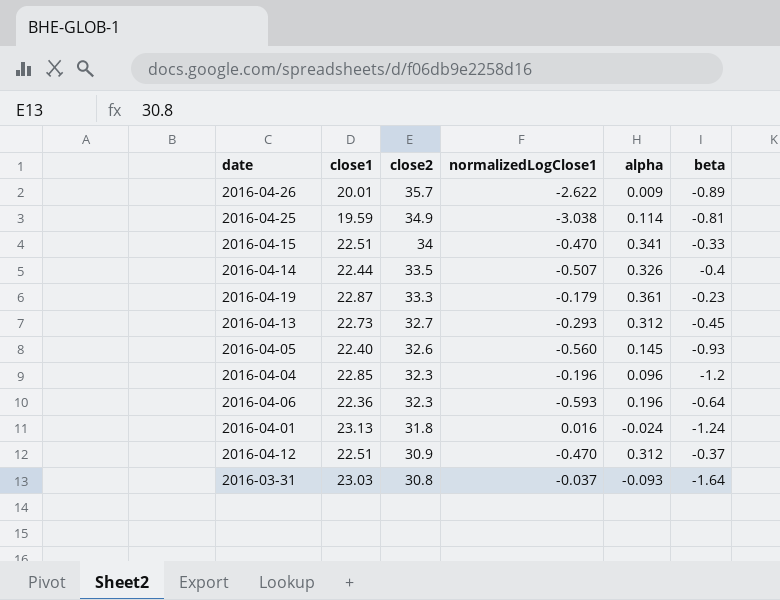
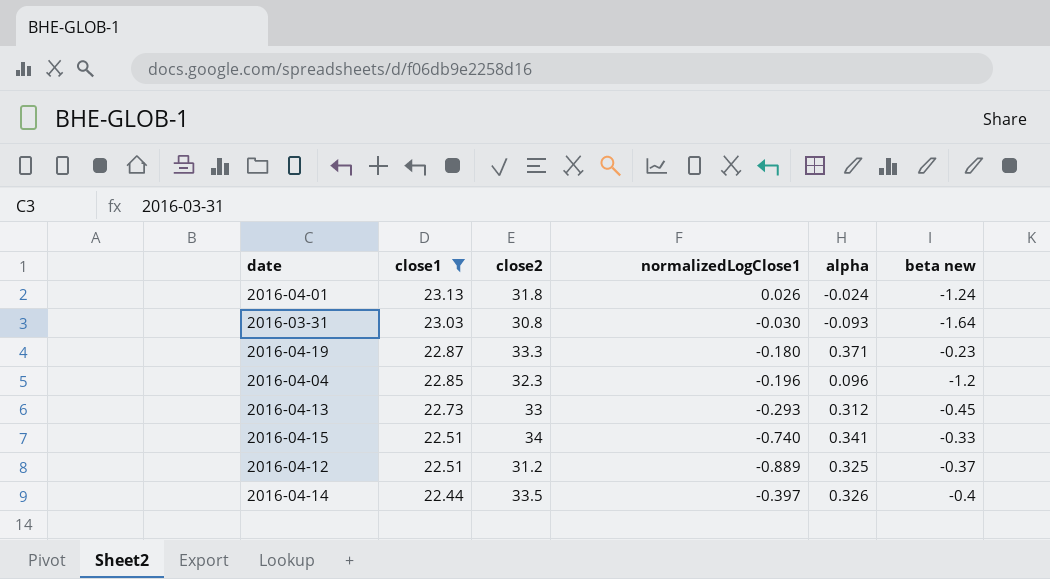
filter: none -> close1 >= 22.44
row order: close2 descending -> close1 descending
column name: beta -> beta new
2016-04-01 | normalizedLogClose1: 0.016 -> 0.026
2016-03-31 | normalizedLogClose1: -0.037 -> -0.030
2016-04-19 | normalizedLogClose1: -0.179 -> -0.180
2016-04-19 | alpha: 0.361 -> 0.371
2016-04-13 | close2: 32.7 -> 33
2016-04-15 | normalizedLogClose1: -0.470 -> -0.740
2016-04-12 | close2: 30.9 -> 31.2
2016-04-12 | normalizedLogClose1: -0.470 -> -0.889
2016-04-12 | alpha: 0.312 -> 0.325
2016-04-14 | normalizedLogClose1: -0.507 -> -0.397

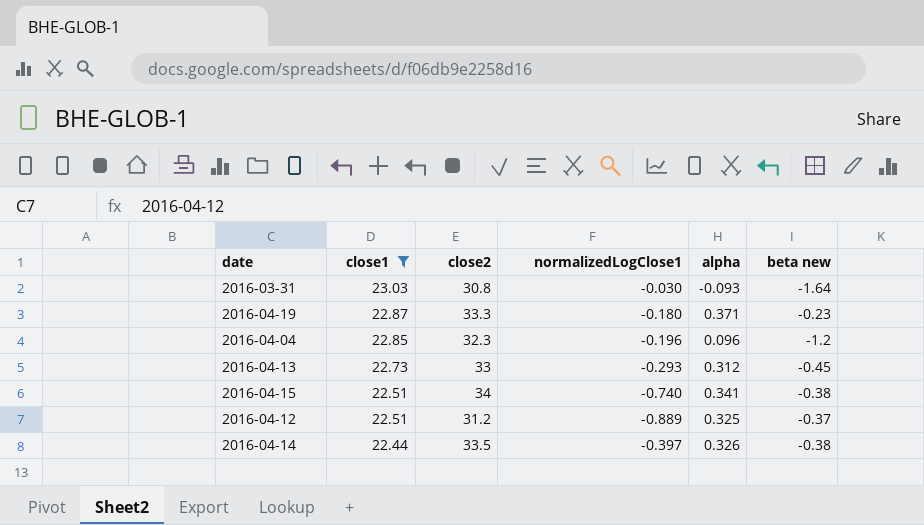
row 2016-04-01: 23.13 | 31.8 | 0.026 | -0.024 | -1.24 -> none
2016-04-15 | beta new: -0.33 -> -0.38
2016-04-14 | beta new: -0.4 -> -0.38

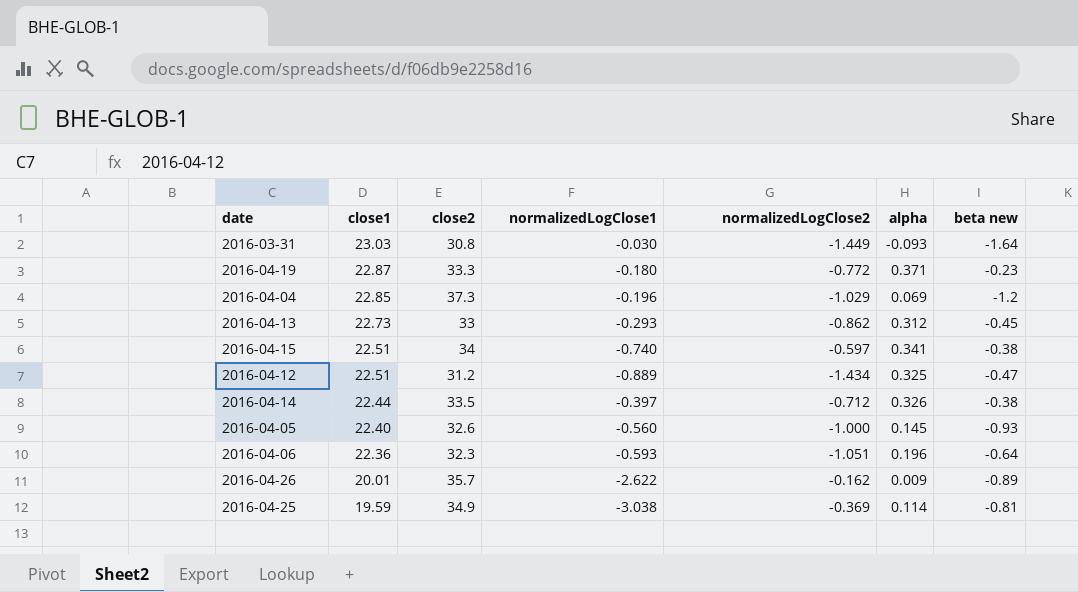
filter: close1 >= 22.44 -> none
column normalizedLogClose2 | position: none -> 5
2016-04-04 | close2: 32.3 -> 37.3
2016-04-04 | alpha: 0.096 -> 0.069
2016-04-12 | beta new: -0.37 -> -0.47

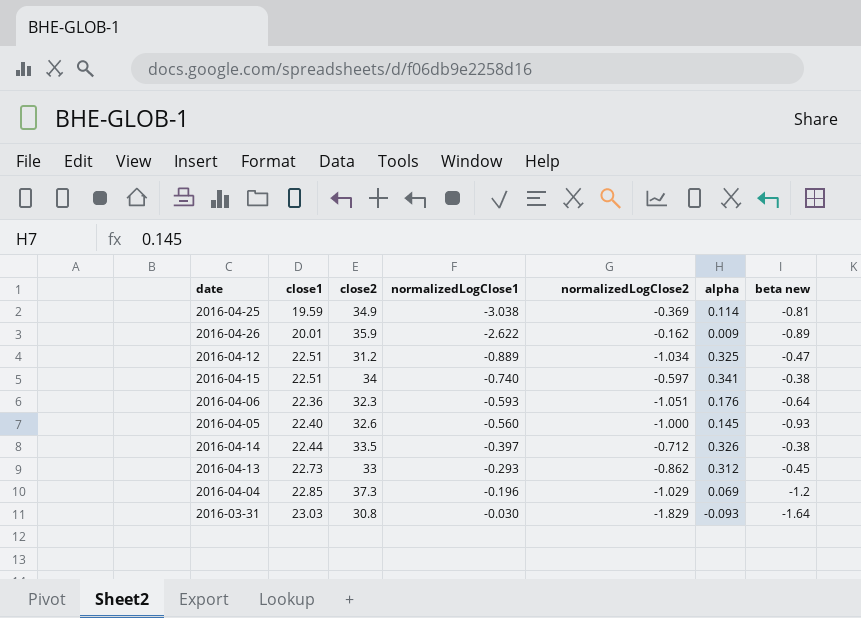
row order: close1 descending -> normalizedLogClose1 ascending
row 2016-04-19: 22.87 | 33.3 | -0.180 | -0.772 | 0.371 | -0.23 -> none
2016-04-26 | close2: 35.7 -> 35.9
2016-04-12 | normalizedLogClose2: -1.434 -> -1.034
2016-04-06 | alpha: 0.196 -> 0.176
2016-03-31 | normalizedLogClose2: -1.449 -> -1.829

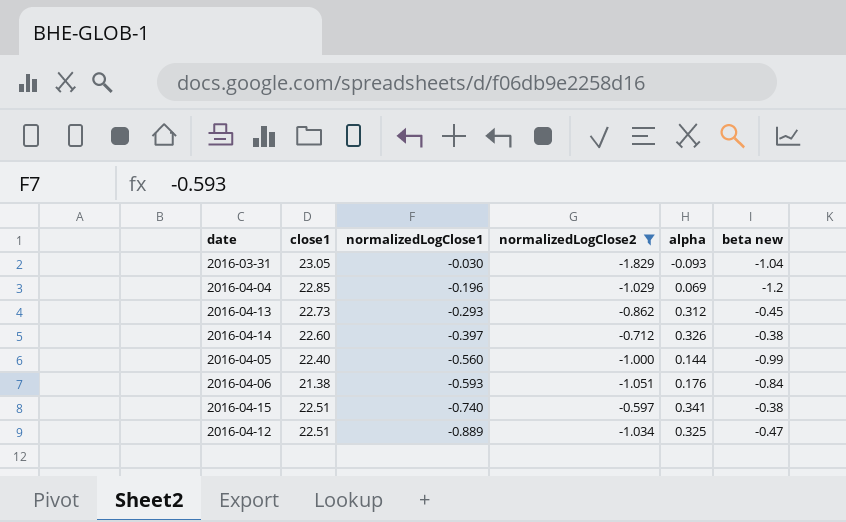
filter: none -> normalizedLogClose2 <= -0.597
row order: normalizedLogClose1 ascending -> normalizedLogClose1 descending
column close2 | position: 3 -> none
2016-03-31 | close1: 23.03 -> 23.05
2016-03-31 | beta new: -1.64 -> -1.04
2016-04-14 | close1: 22.44 -> 22.60
2016-04-05 | alpha: 0.145 -> 0.144
2016-04-05 | beta new: -0.93 -> -0.99
2016-04-06 | close1: 22.36 -> 21.38
2016-04-06 | beta new: -0.64 -> -0.84

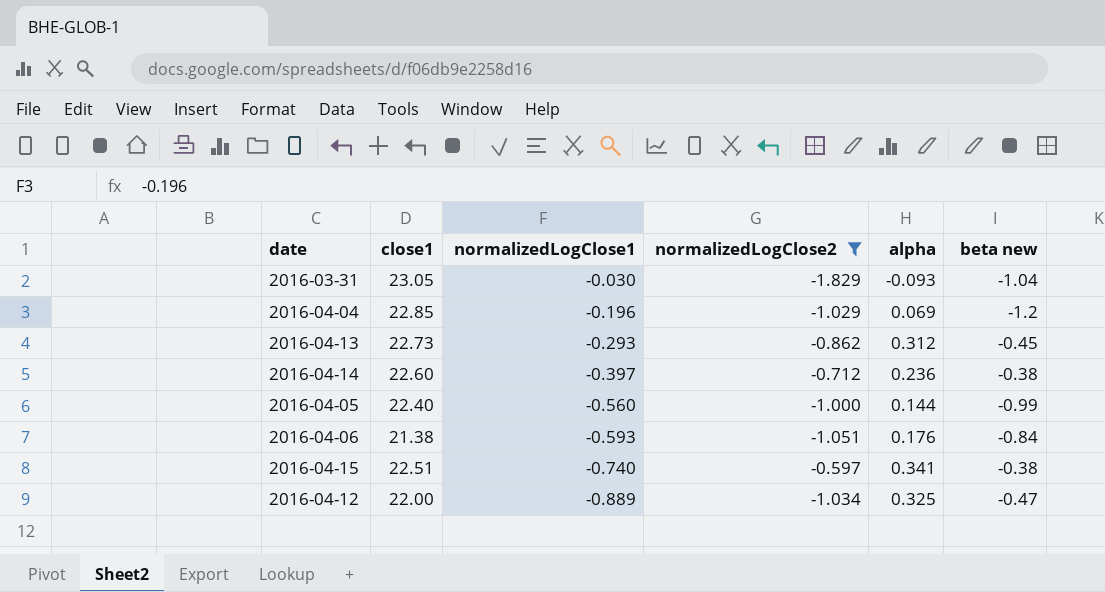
2016-04-14 | alpha: 0.326 -> 0.236
2016-04-12 | close1: 22.51 -> 22.00

